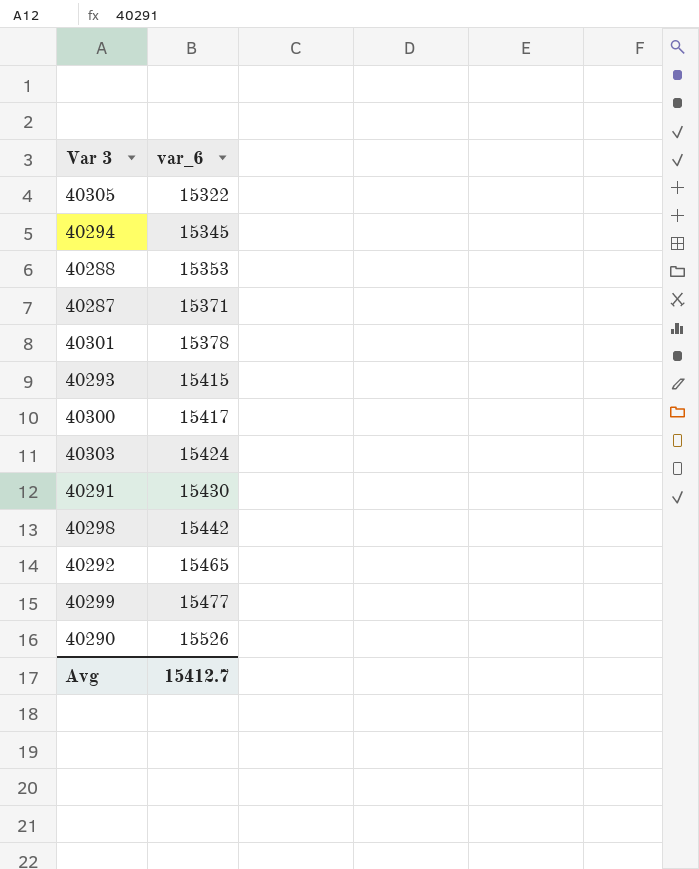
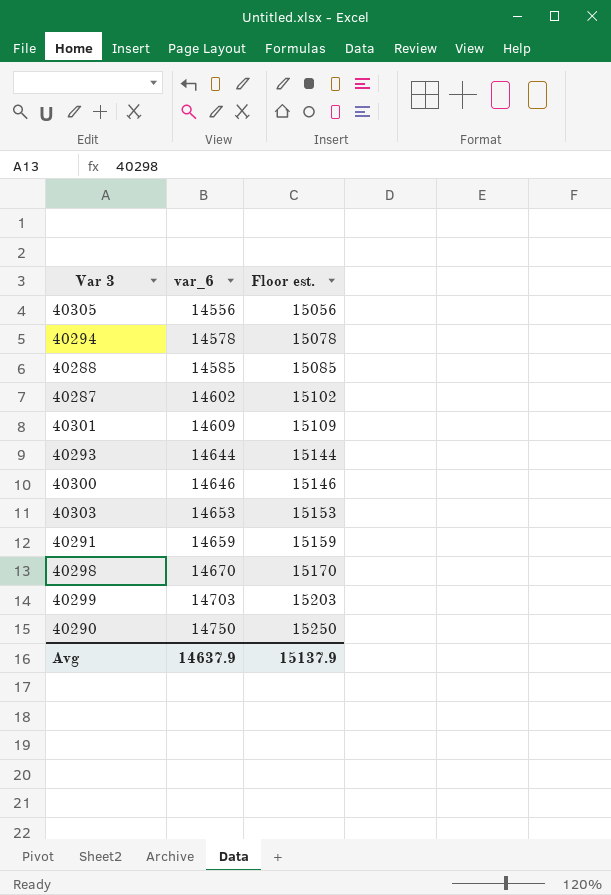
column Floor est. | formula: none -> [var_6] + 500
row 40292: 15465 -> none
40305 | var_6: 15322 -> 14556
40294 | var_6: 15345 -> 14578
40288 | var_6: 15353 -> 14585
40287 | var_6: 15371 -> 14602
40301 | var_6: 15378 -> 14609
40293 | var_6: 15415 -> 14644
40300 | var_6: 15417 -> 14646
40303 | var_6: 15424 -> 14653
40291 | var_6: 15430 -> 14659
40298 | var_6: 15442 -> 14670
40299 | var_6: 15477 -> 14703
40290 | var_6: 15526 -> 14750
Avg | var_6: 15412.7 -> 14637.9

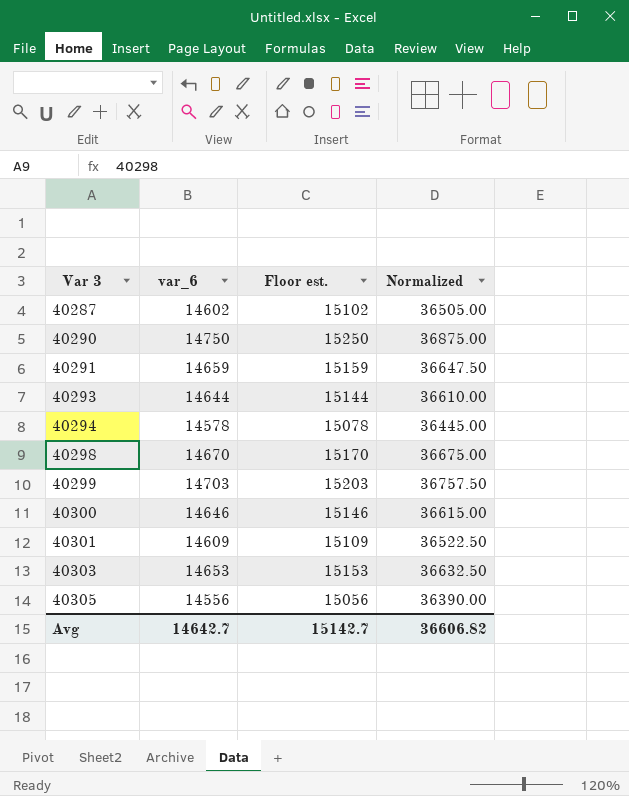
row order: var_6 ascending -> Var 3 ascending
column Normalized | formula: none -> [var_6] * 2.5
row 40288: 14585 | 15085 -> none
Avg | var_6: 14637.9 -> 14642.7
Avg | Floor est.: 15137.9 -> 15142.7

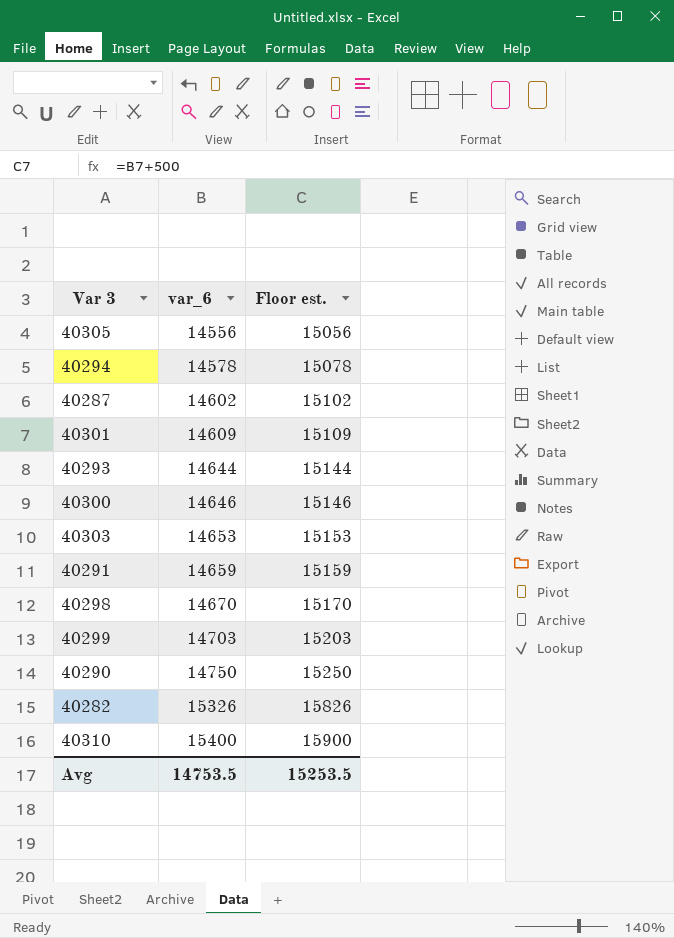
row order: Var 3 ascending -> var_6 ascending
column Normalized | formula: [var_6] * 2.5 -> none
row 40282: none -> 15326 | 15826
row 40310: none -> 15400 | 15900
Avg | var_6: 14642.7 -> 14753.5
Avg | Floor est.: 15142.7 -> 15253.5

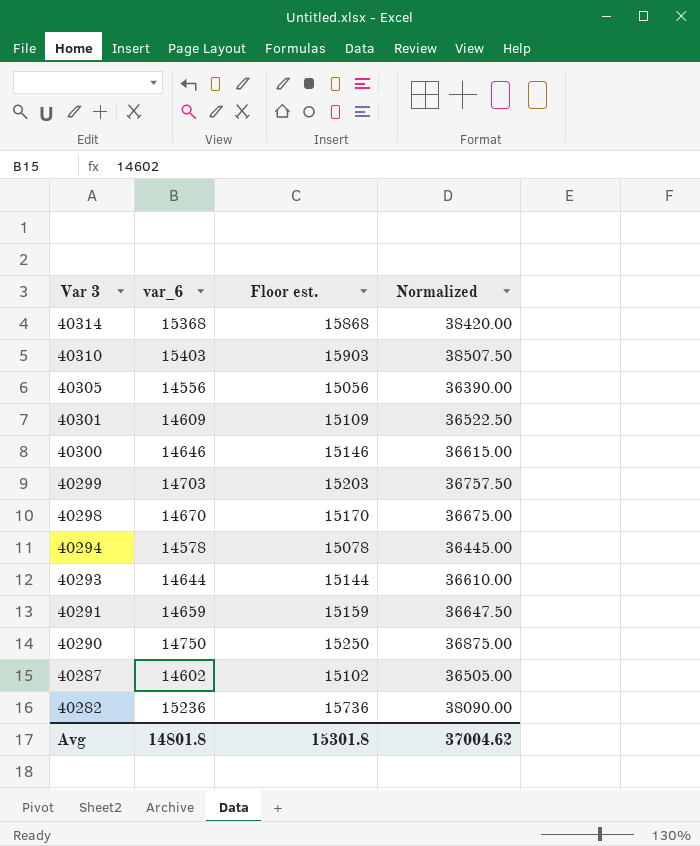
row order: var_6 ascending -> Var 3 descending
column Normalized | formula: none -> [var_6] * 2.5
row 40303: 14653 | 15153 -> none
row 40314: none -> 15368 | 15868 | 38420.00
40310 | var_6: 15400 -> 15403
40310 | Floor est.: 15900 -> 15903
40282 | var_6: 15326 -> 15236
40282 | Floor est.: 15826 -> 15736
Avg | var_6: 14753.5 -> 14801.8
Avg | Floor est.: 15253.5 -> 15301.8

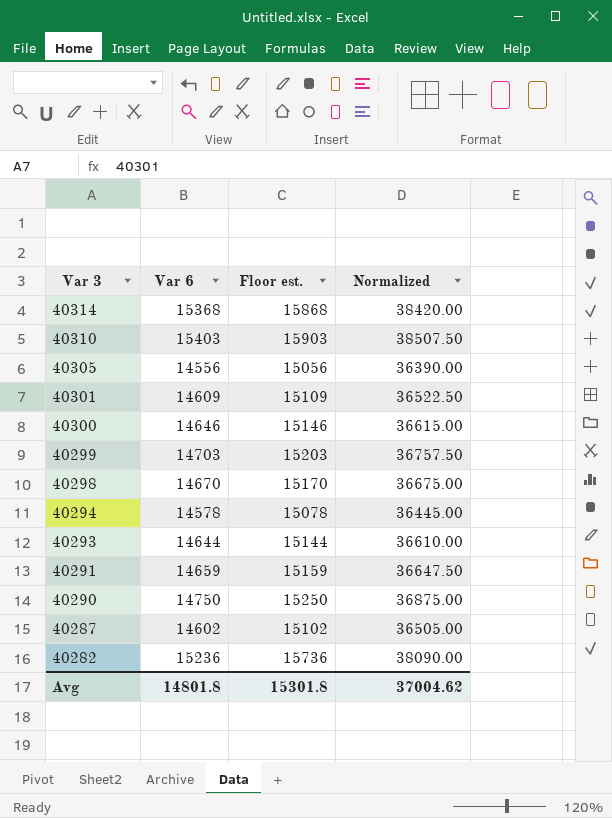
column name: var_6 -> Var 6

